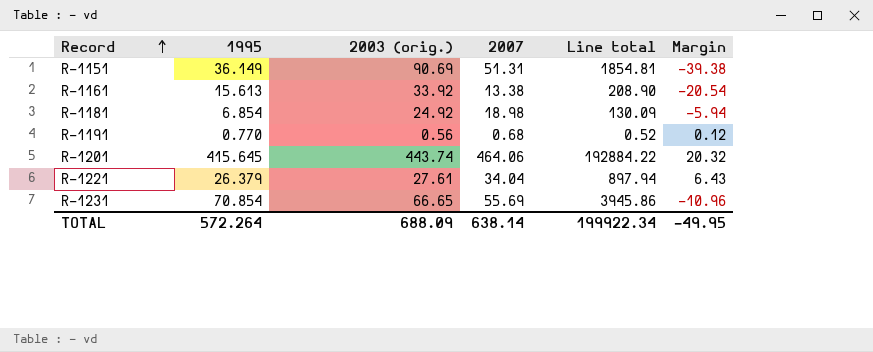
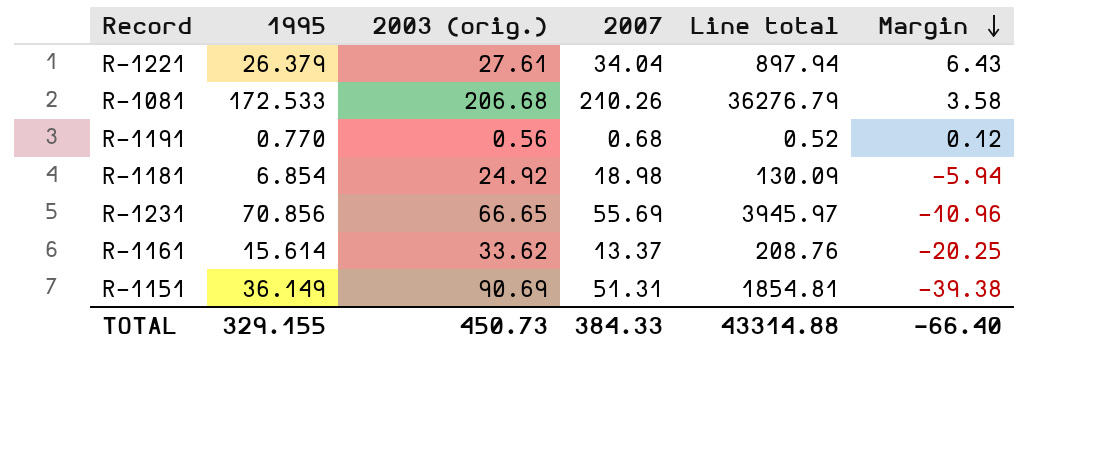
row order: Record ascending -> Margin descending
row R-1201: 415.645 | 443.74 | 464.06 | 192884.22 | 20.32 -> none
row R-1081: none -> 172.533 | 206.68 | 210.26 | 36276.79 | 3.58
R-1231 | 1995: 70.854 -> 70.856
R-1231 | Line total: 3945.86 -> 3945.97
R-1161 | 1995: 15.613 -> 15.614
R-1161 | 2003 (orig.): 33.92 -> 33.62
R-1161 | 2007: 13.38 -> 13.37
R-1161 | Line total: 208.90 -> 208.76
R-1161 | Margin: -20.54 -> -20.25
TOTAL | 1995: 572.264 -> 329.155
TOTAL | 2003 (orig.): 688.09 -> 450.73
TOTAL | 2007: 638.14 -> 384.33
TOTAL | Line total: 199922.34 -> 43314.88
TOTAL | Margin: -49.95 -> -66.40

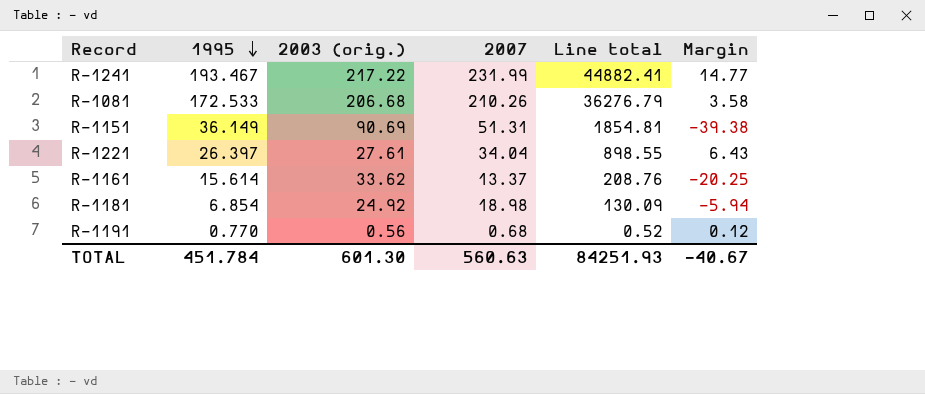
row order: Margin descending -> 1995 descending
row R-1231: 70.856 | 66.65 | 55.69 | 3945.97 | -10.96 -> none
row R-1241: none -> 193.467 | 217.22 | 231.99 | 44882.41 | 14.77
R-1221 | 1995: 26.379 -> 26.397
R-1221 | Line total: 897.94 -> 898.55
TOTAL | 1995: 329.155 -> 451.784
TOTAL | 2003 (orig.): 450.73 -> 601.30
TOTAL | 2007: 384.33 -> 560.63
TOTAL | Line total: 43314.88 -> 84251.93
TOTAL | Margin: -66.40 -> -40.67

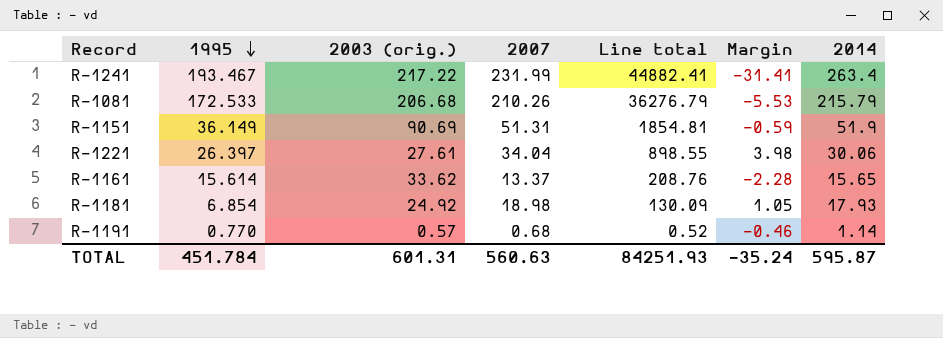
column Margin | formula: [2007] - [2003 (orig.)] -> [2007] - [2014]
column 2014 | position: none -> 7
R-1191 | 2003 (orig.): 0.56 -> 0.57
TOTAL | 2003 (orig.): 601.30 -> 601.31
TOTAL | Margin: -40.67 -> -35.24

